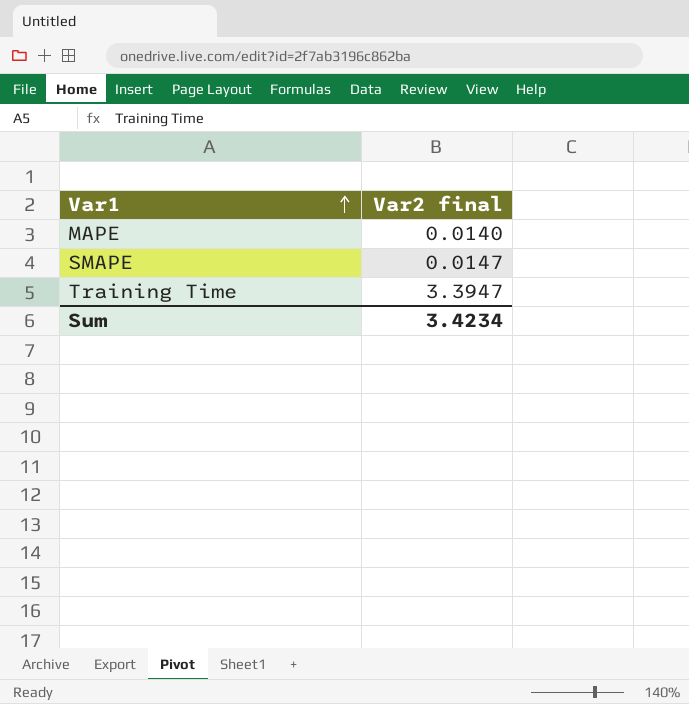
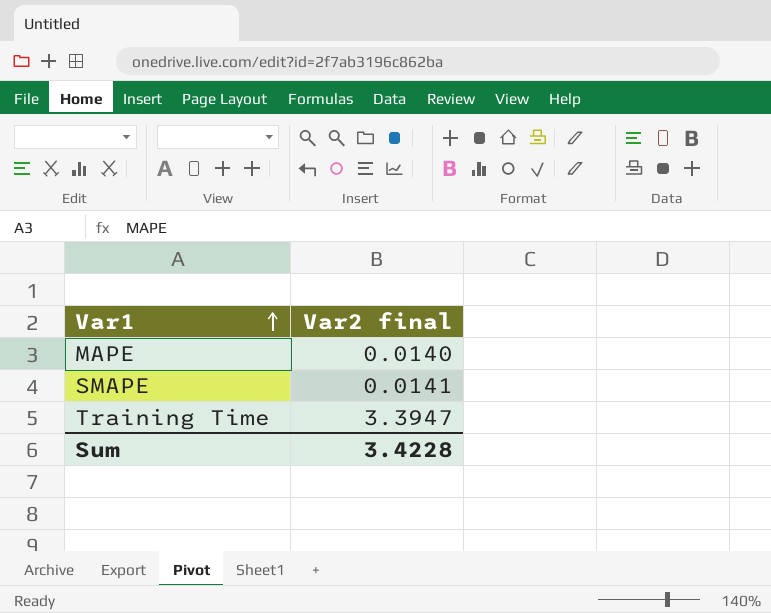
SMAPE | Var2 final: 0.0147 -> 0.0141
Sum | Var2 final: 3.4234 -> 3.4228

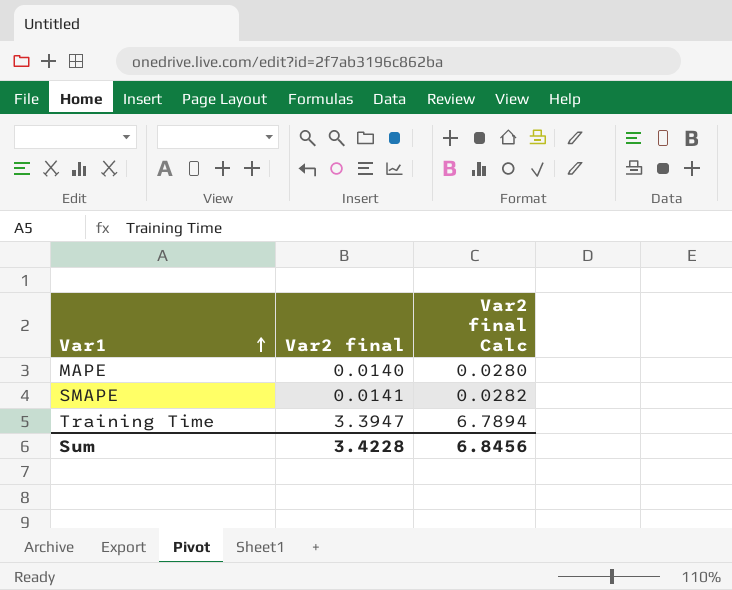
column Var2 final Calc | formula: none -> [Var2 final] * 2

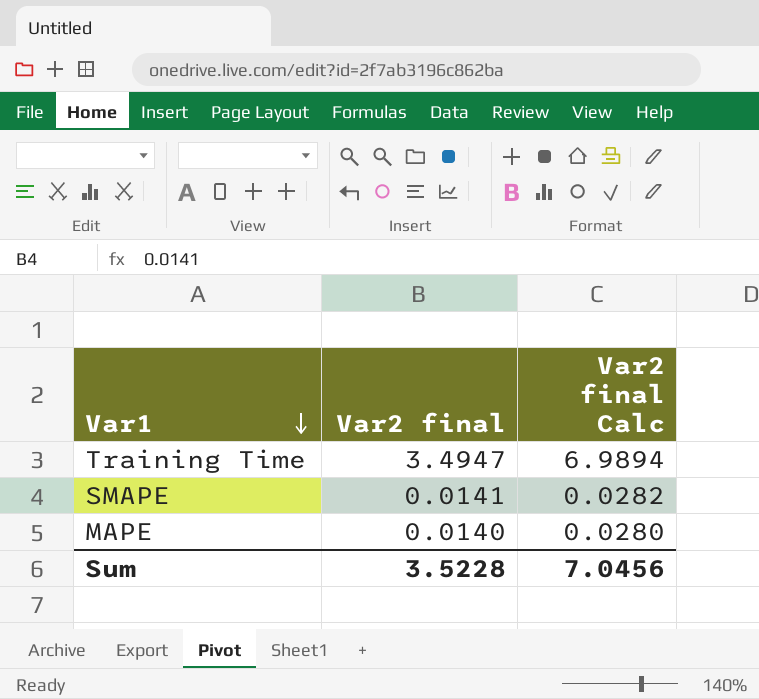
row order: Var1 ascending -> Var1 descending
Training Time | Var2 final: 3.3947 -> 3.4947
Training Time | Var2 final Calc: 6.7894 -> 6.9894
Sum | Var2 final: 3.4228 -> 3.5228
Sum | Var2 final Calc: 6.8456 -> 7.0456

